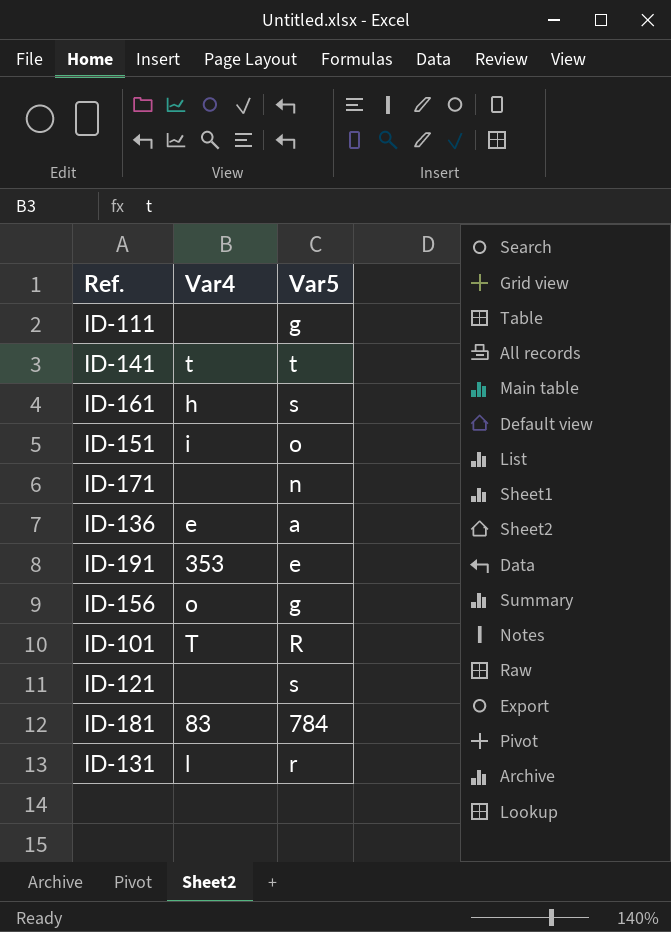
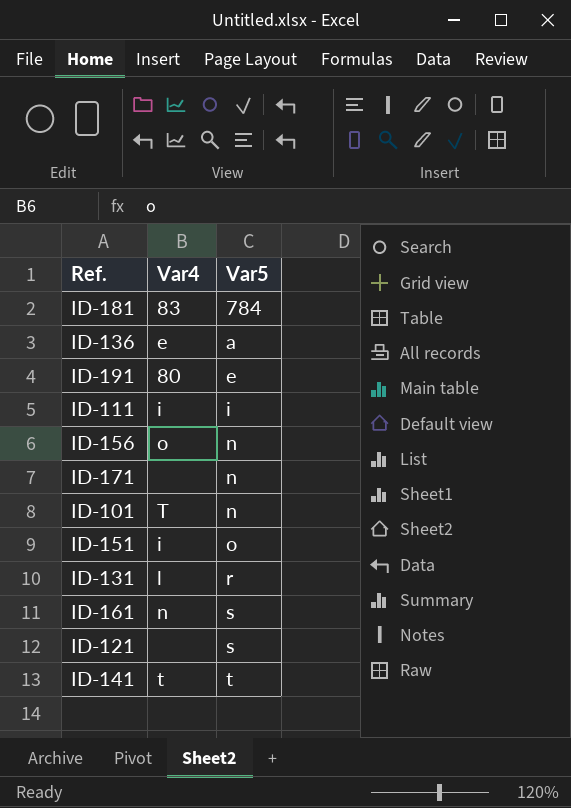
row order: none -> Var5 ascending
ID-191 | Var4: 353 -> 80
ID-111 | Var4: none -> i
ID-111 | Var5: g -> i
ID-156 | Var5: g -> n
ID-101 | Var5: R -> n
ID-161 | Var4: h -> n

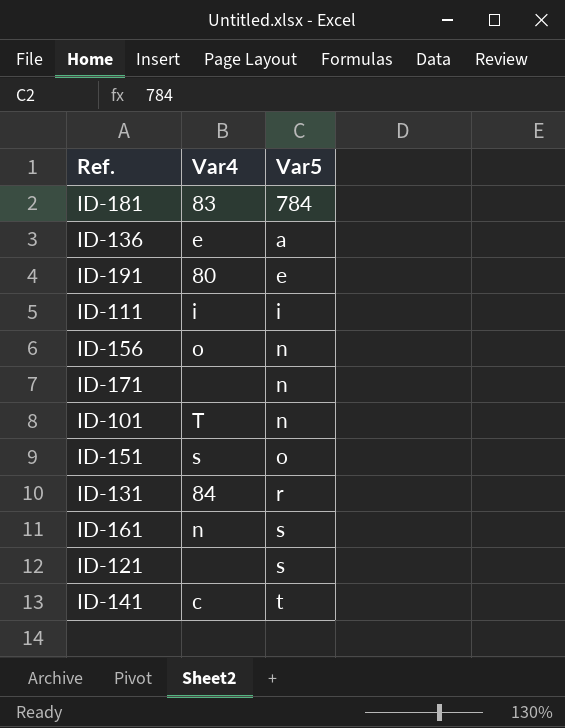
ID-151 | Var4: i -> s
ID-131 | Var4: l -> 84
ID-141 | Var4: t -> c

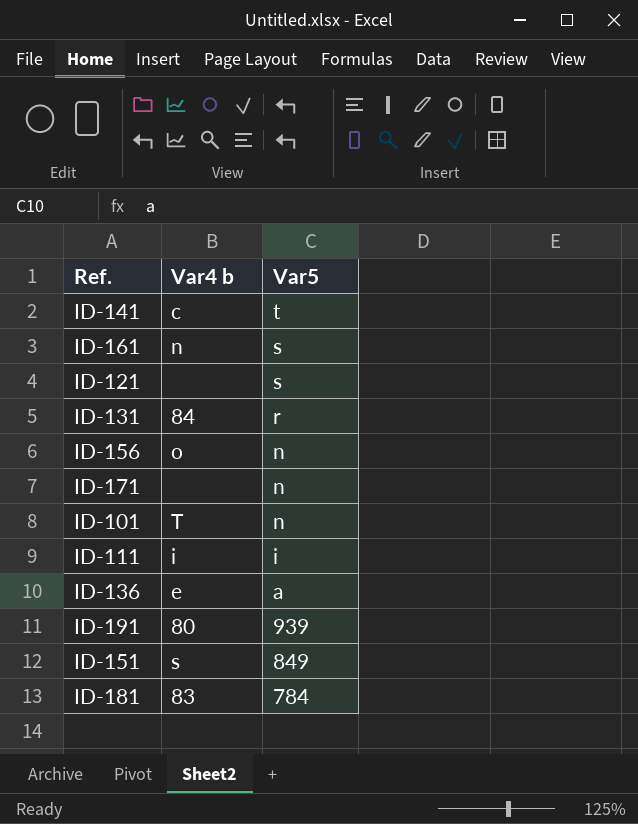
row order: Var5 ascending -> Var5 descending
column name: Var4 -> Var4 b
ID-191 | Var5: e -> 939
ID-151 | Var5: o -> 849

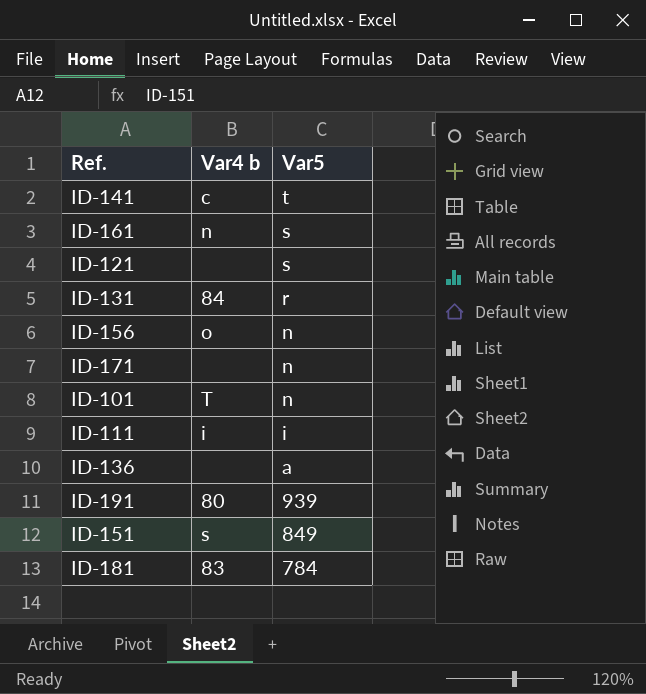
ID-136 | Var4 b: e -> none

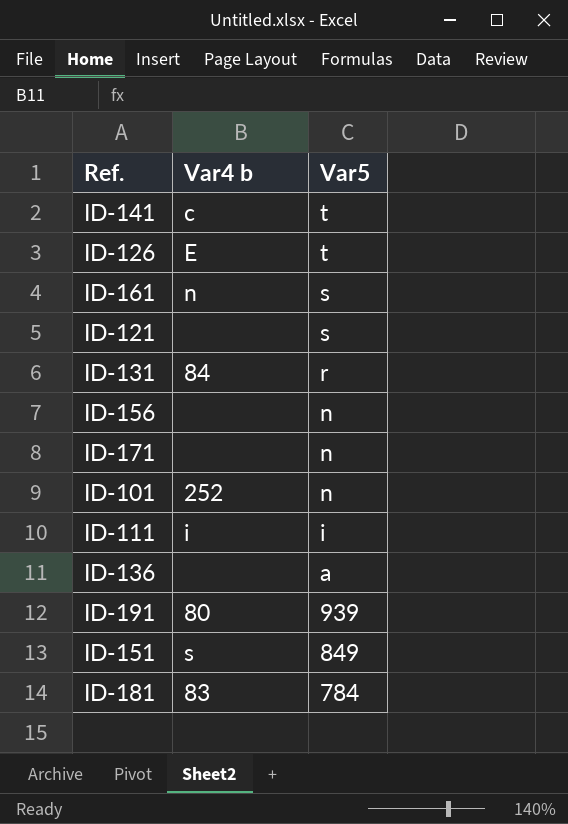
row ID-126: none -> E | t
ID-156 | Var4 b: o -> none
ID-101 | Var4 b: T -> 252

